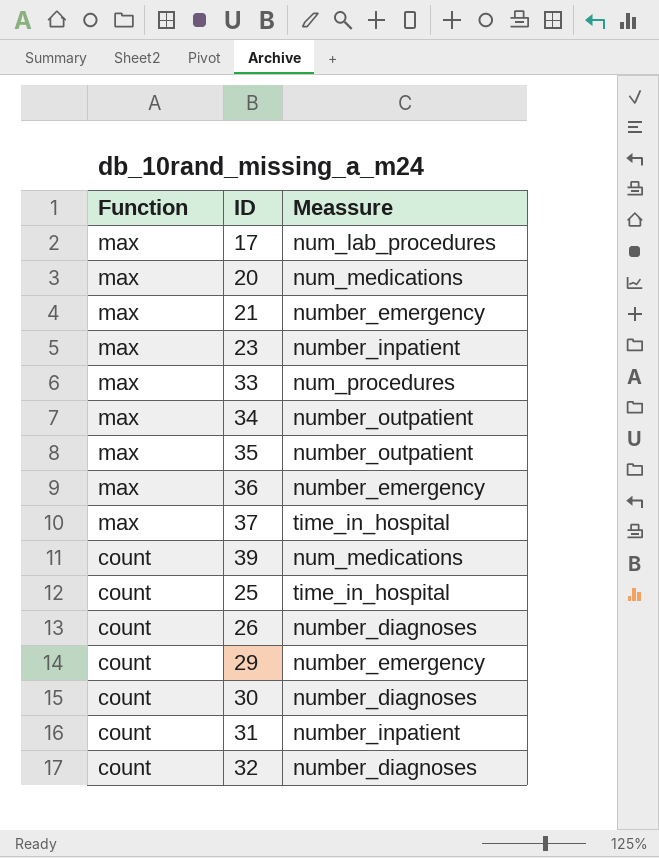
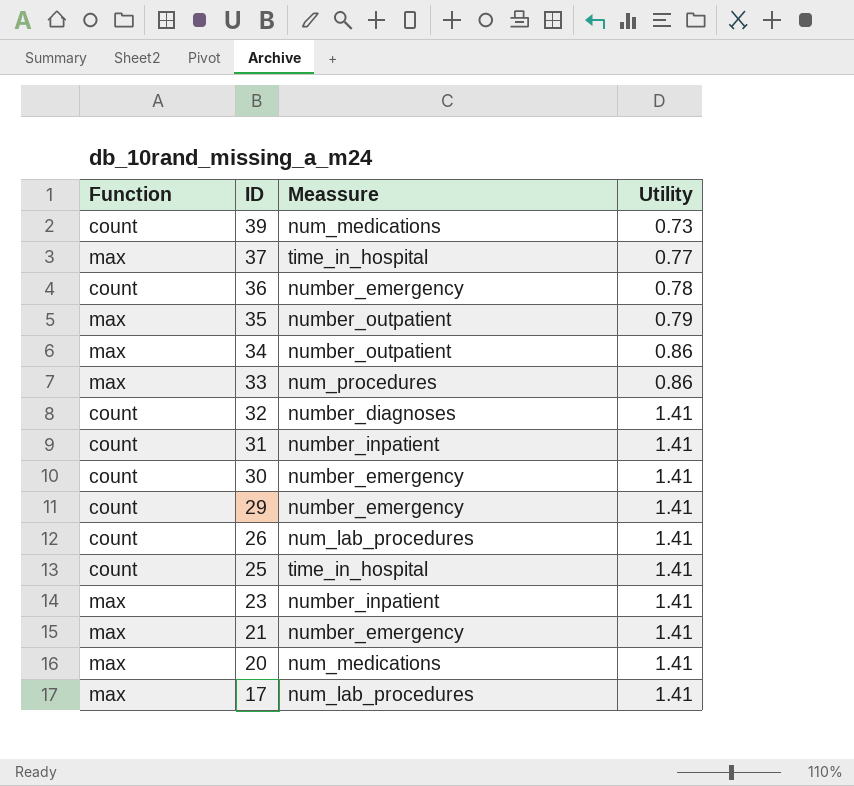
row order: Function descending -> ID descending
column Utility | position: none -> 4
36 | Function: max -> count
30 | Meassure: number_diagnoses -> number_emergency
26 | Meassure: number_diagnoses -> num_lab_procedures

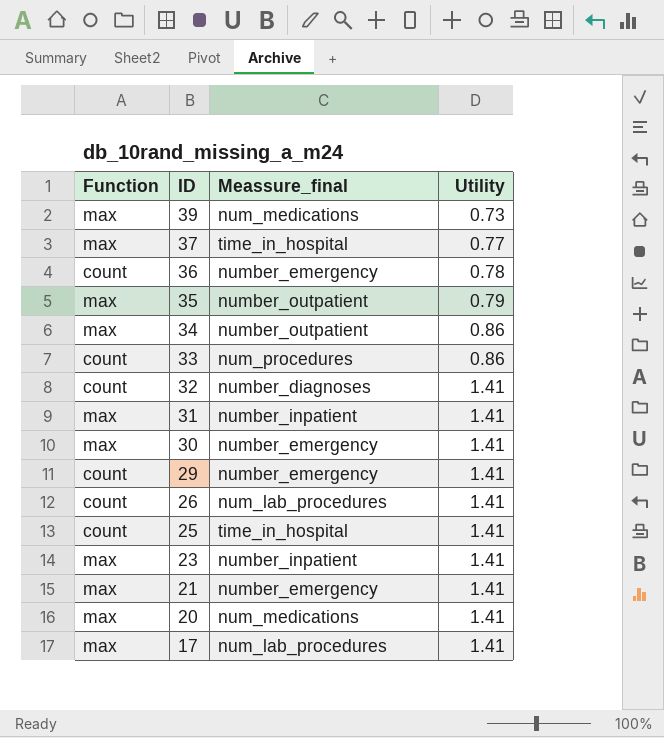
column name: Meassure -> Meassure_final
39 | Function: count -> max
33 | Function: max -> count
31 | Function: count -> max
30 | Function: count -> max

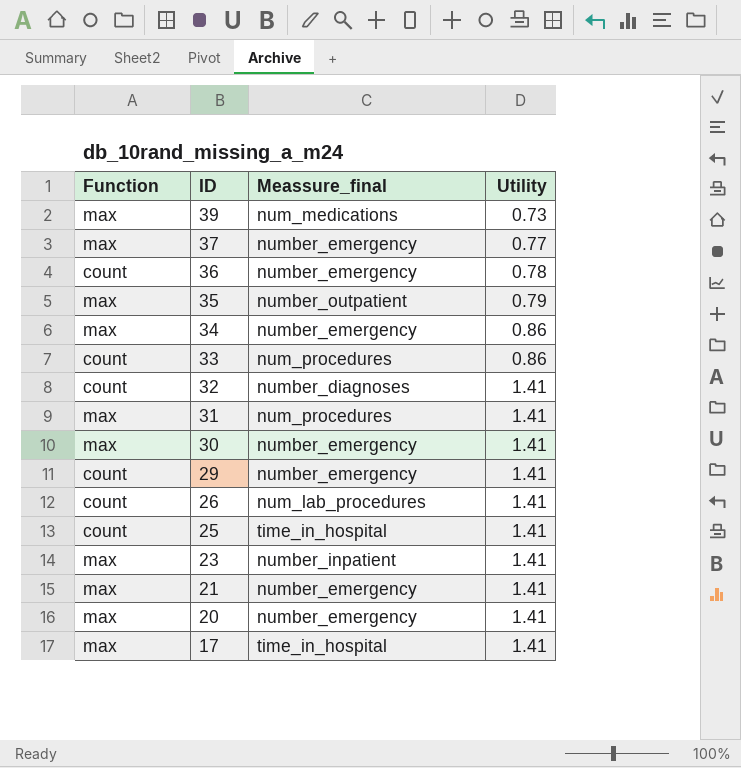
37 | Meassure_final: time_in_hospital -> number_emergency
34 | Meassure_final: number_outpatient -> number_emergency
31 | Meassure_final: number_inpatient -> num_procedures
20 | Meassure_final: num_medications -> number_emergency
17 | Meassure_final: num_lab_procedures -> time_in_hospital

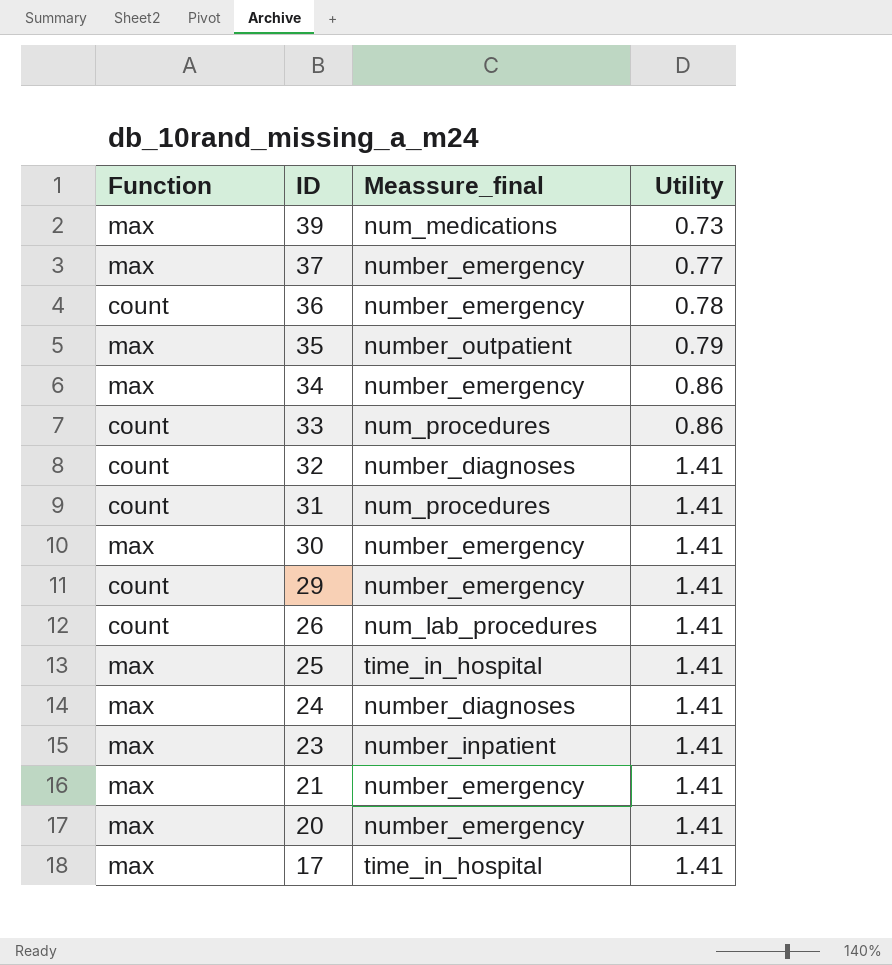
31 | Function: max -> count
25 | Function: count -> max
row 24: none -> max | number_diagnoses | 1.41

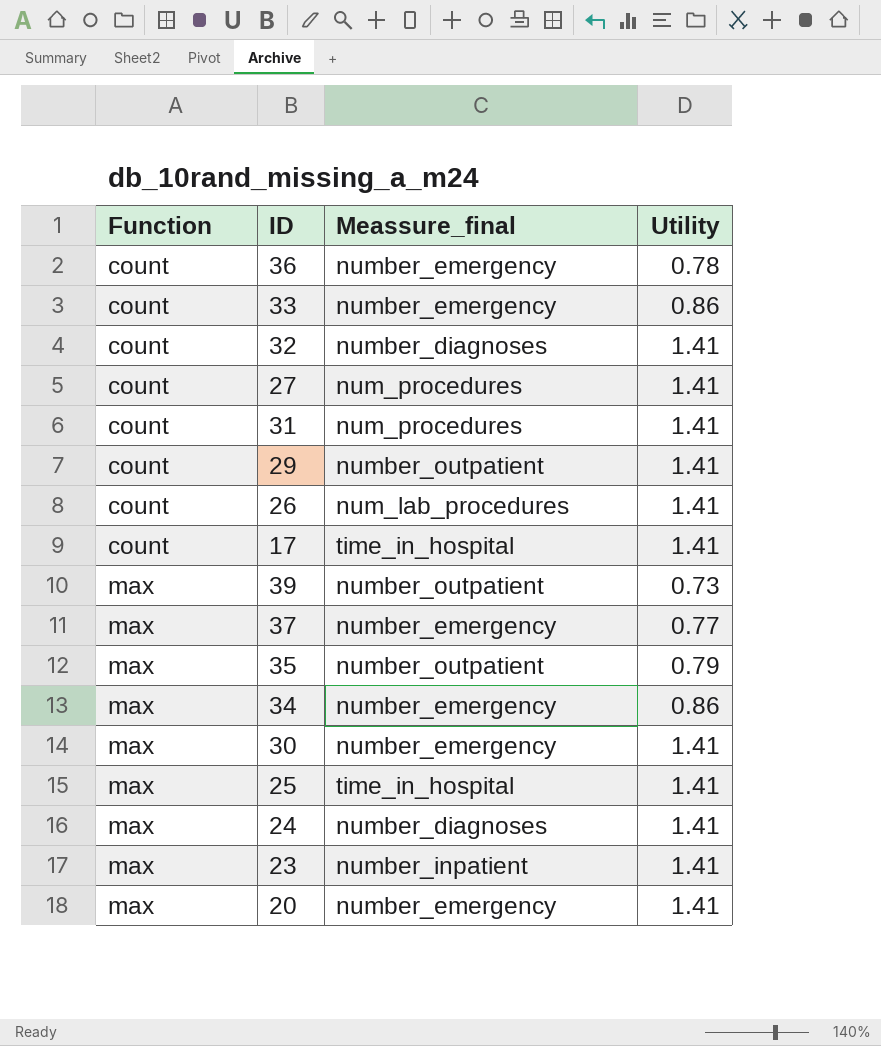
row order: ID descending -> Function ascending
row 21: max | number_emergency | 1.41 -> none
33 | Meassure_final: num_procedures -> number_emergency
row 27: none -> count | num_procedures | 1.41
29 | Meassure_final: number_emergency -> number_outpatient
17 | Function: max -> count
39 | Meassure_final: num_medications -> number_outpatient

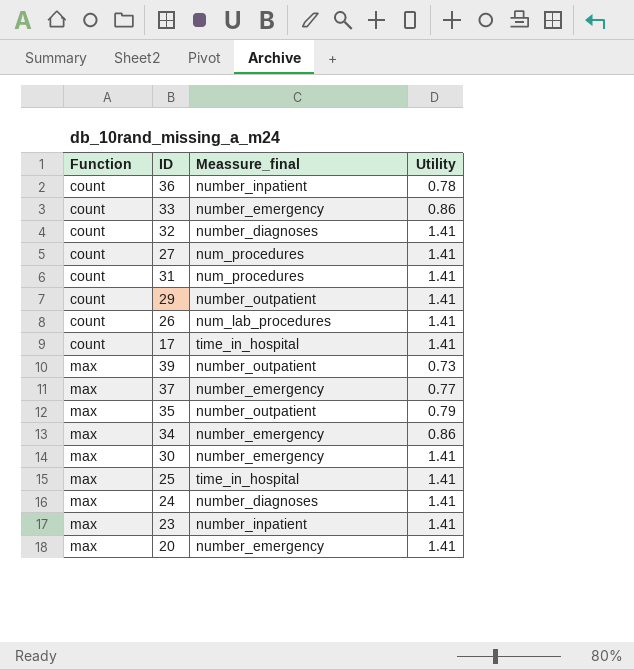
36 | Meassure_final: number_emergency -> number_inpatient

